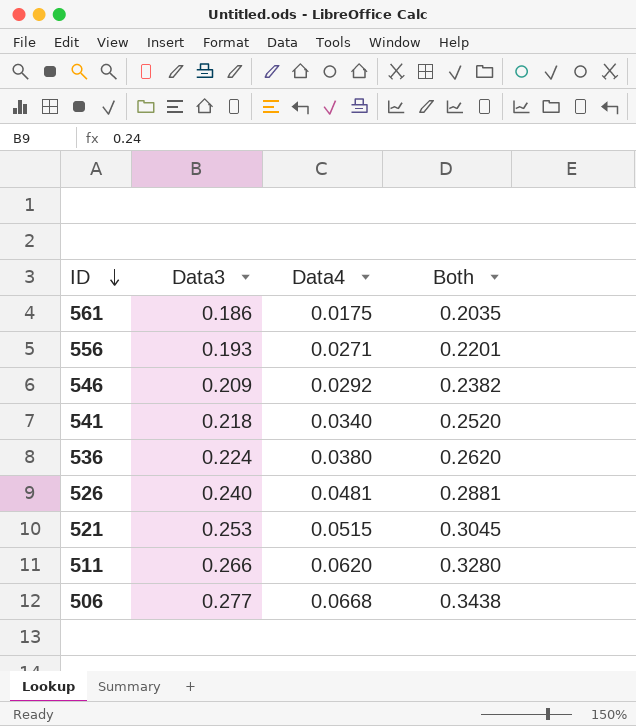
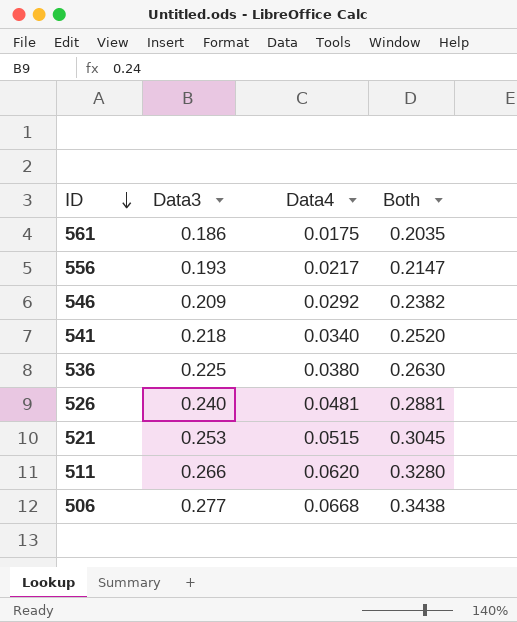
556 | Data4: 0.0271 -> 0.0217
556 | Both: 0.2201 -> 0.2147
536 | Data3: 0.224 -> 0.225
536 | Both: 0.2620 -> 0.2630

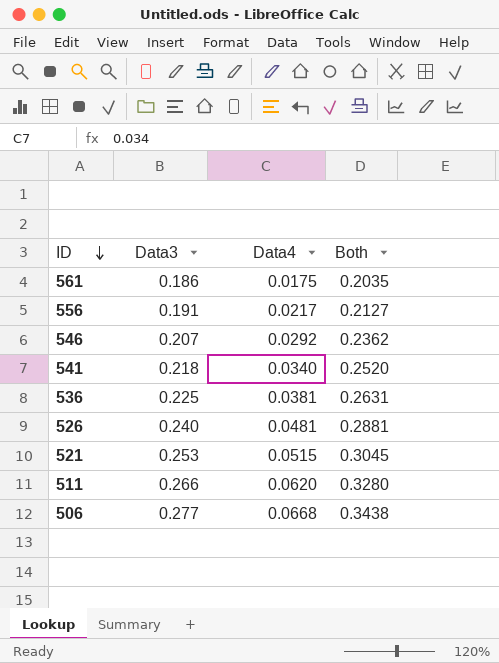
556 | Data3: 0.193 -> 0.191
556 | Both: 0.2147 -> 0.2127
546 | Data3: 0.209 -> 0.207
546 | Both: 0.2382 -> 0.2362
536 | Data4: 0.0380 -> 0.0381
536 | Both: 0.2630 -> 0.2631

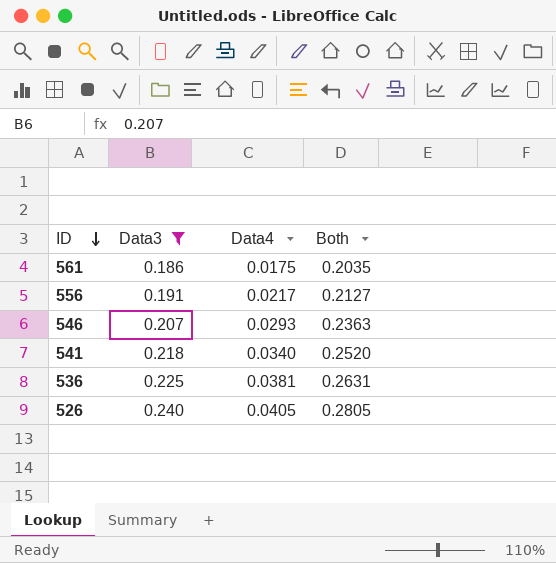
filter: none -> Data3 <= 0.240
546 | Data4: 0.0292 -> 0.0293
546 | Both: 0.2362 -> 0.2363
526 | Data4: 0.0481 -> 0.0405
526 | Both: 0.2881 -> 0.2805

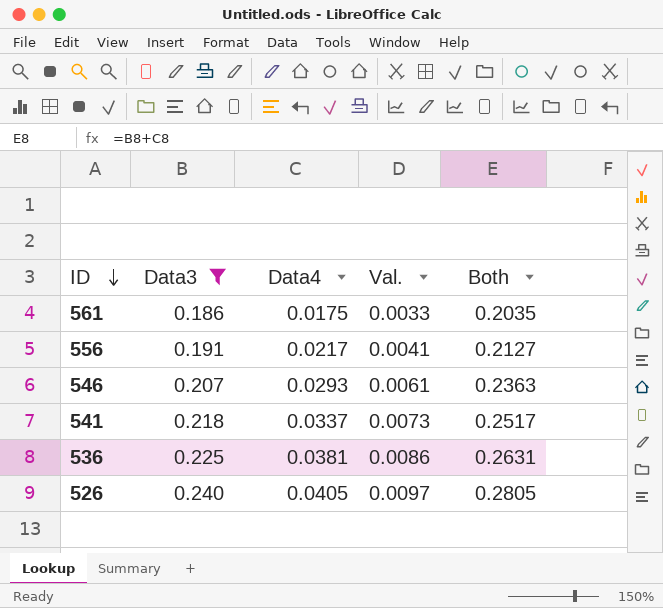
column Val. | formula: none -> [Data3] * [Data4]
541 | Data4: 0.0340 -> 0.0337
541 | Both: 0.2520 -> 0.2517

